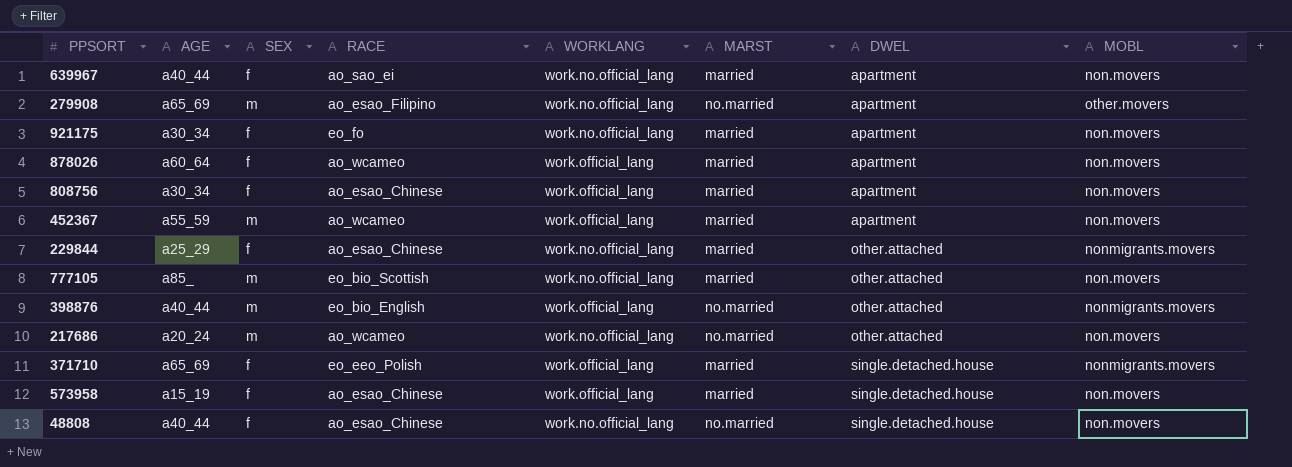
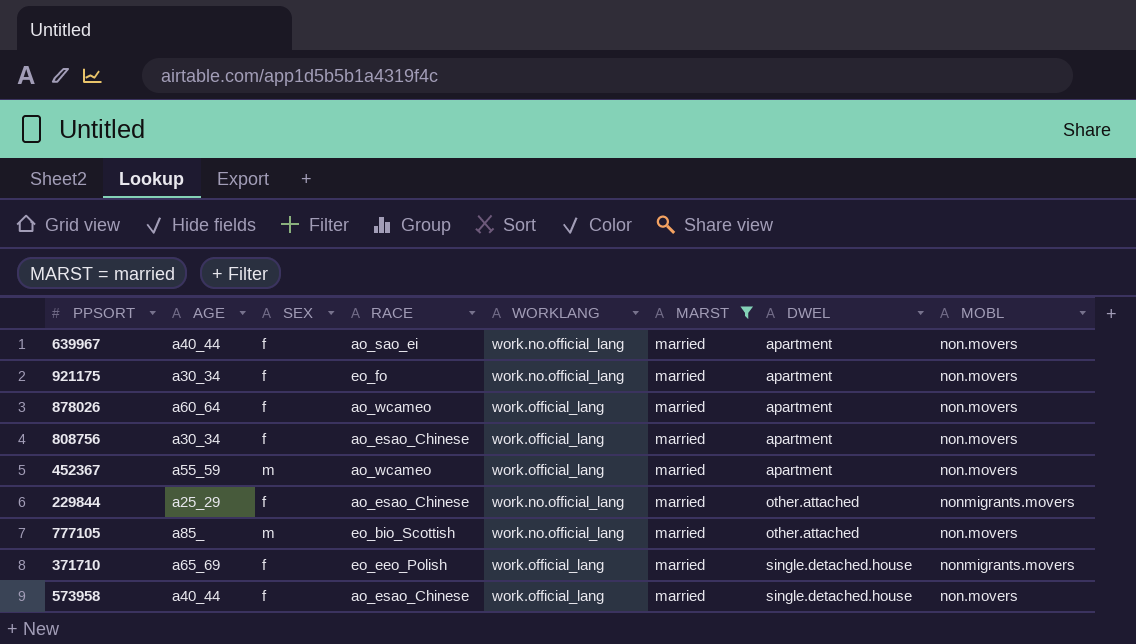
filter: none -> MARST = married
573958 | AGE: a15_19 -> a40_44

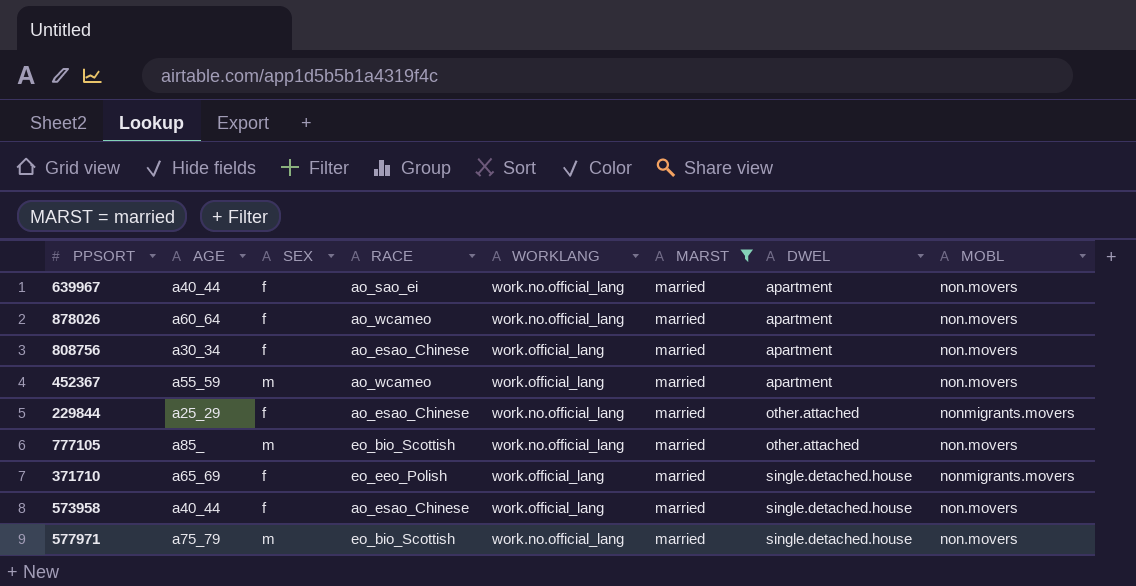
row 921175: a30_34 | f | eo_fo | work.no.official_lang | married | apartment | non.movers -> none
878026 | WORKLANG: work.official_lang -> work.no.official_lang
row 577971: none -> a75_79 | m | eo_bio_Scottish | work.no.official_lang | married | single.detached.house | non.movers

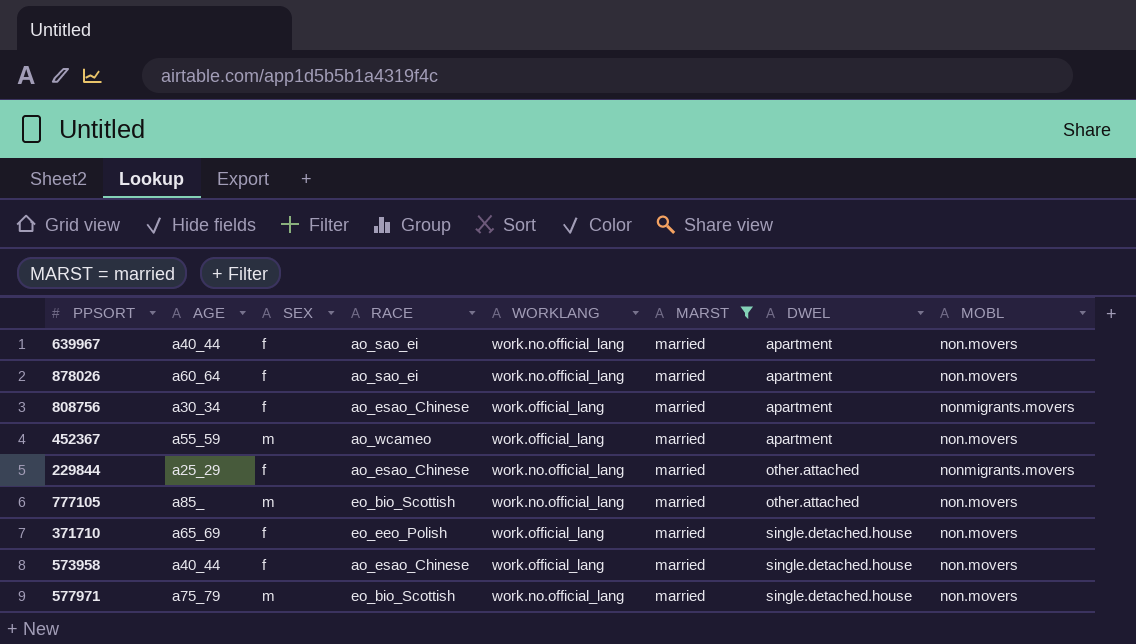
878026 | RACE: ao_wcameo -> ao_sao_ei
808756 | MOBL: non.movers -> nonmigrants.movers
371710 | MOBL: nonmigrants.movers -> non.movers

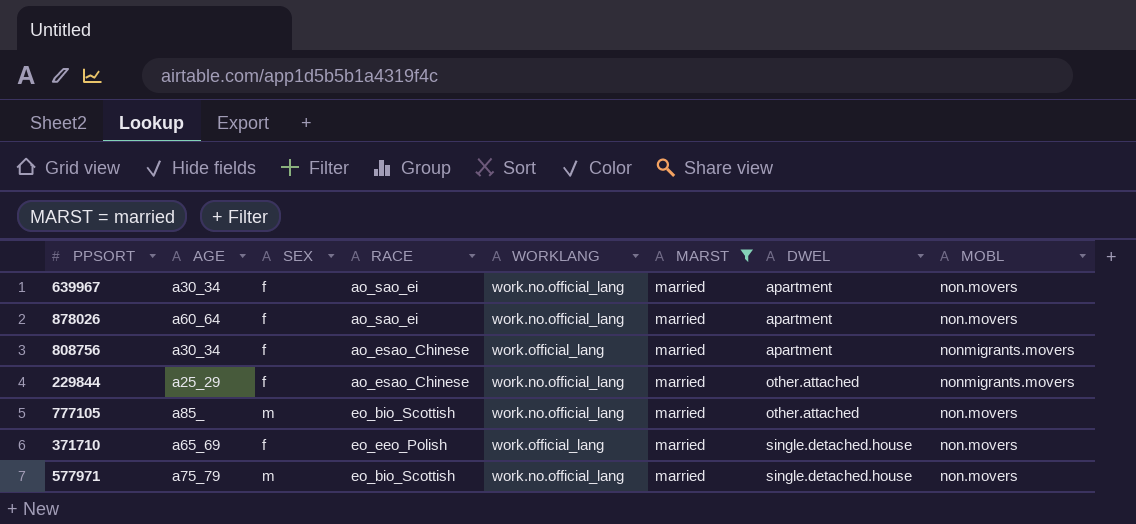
row 452367: a55_59 | m | ao_wcameo | work.official_lang | married | apartment | non.movers -> none
row 573958: a40_44 | f | ao_esao_Chinese | work.official_lang | married | single.detached.house | non.movers -> none
639967 | AGE: a40_44 -> a30_34

